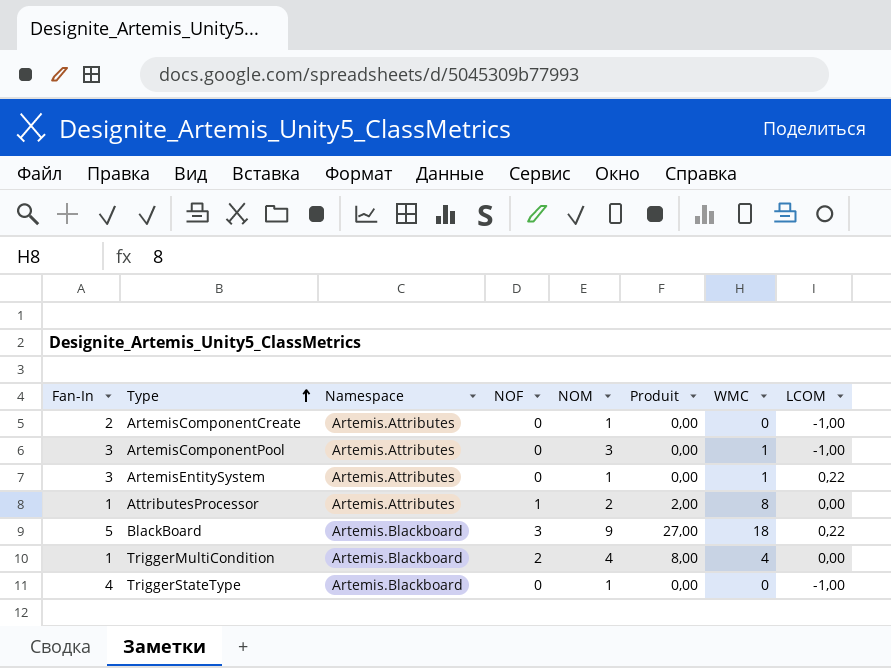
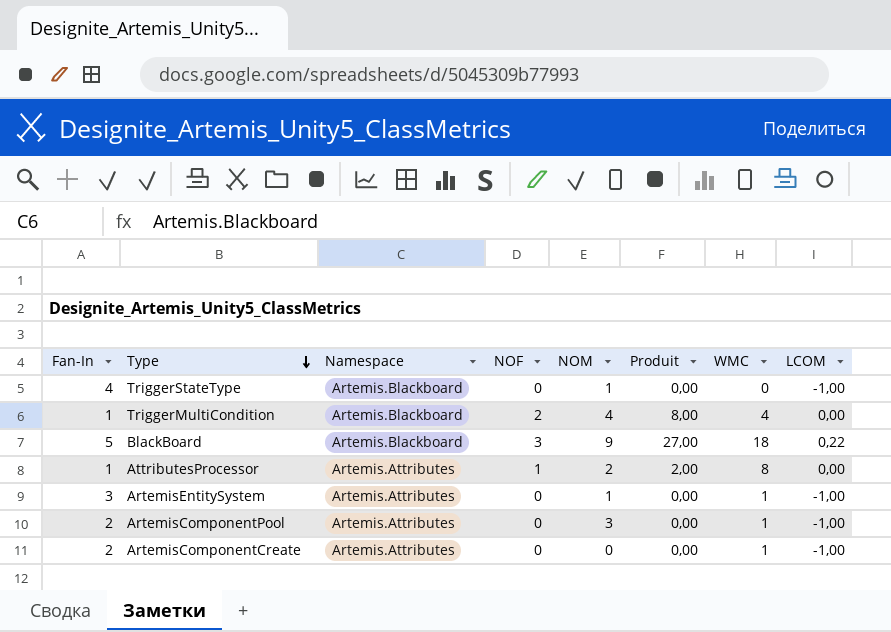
row order: Type ascending -> Type descending
ArtemisEntitySystem | LCOM: 0,22 -> -1,00
ArtemisComponentPool | Fan-In: 3 -> 2
ArtemisComponentCreate | NOM: 1 -> 0
ArtemisComponentCreate | WMC: 0 -> 1

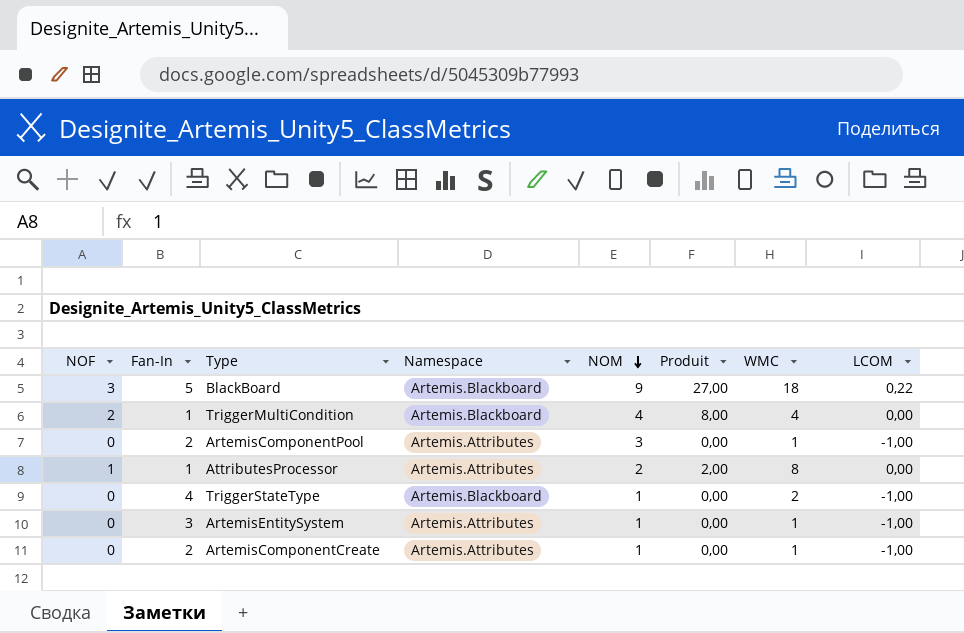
row order: Type descending -> NOM descending
column NOF | position: 4 -> 1
TriggerStateType | WMC: 0 -> 2
ArtemisComponentCreate | NOM: 0 -> 1

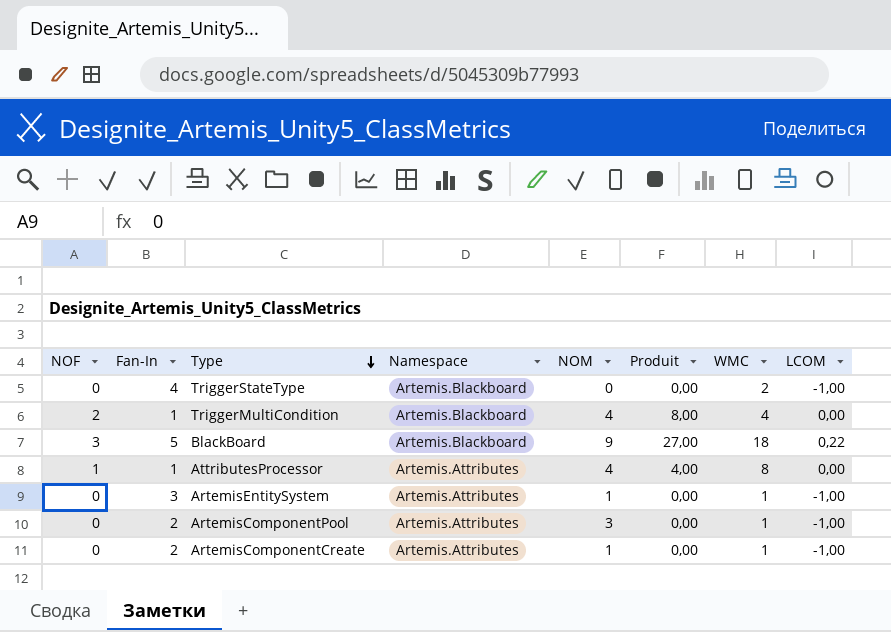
row order: NOM descending -> Type descending
TriggerStateType | NOM: 1 -> 0
AttributesProcessor | NOM: 2 -> 4
AttributesProcessor | Produit: 2,00 -> 4,00

